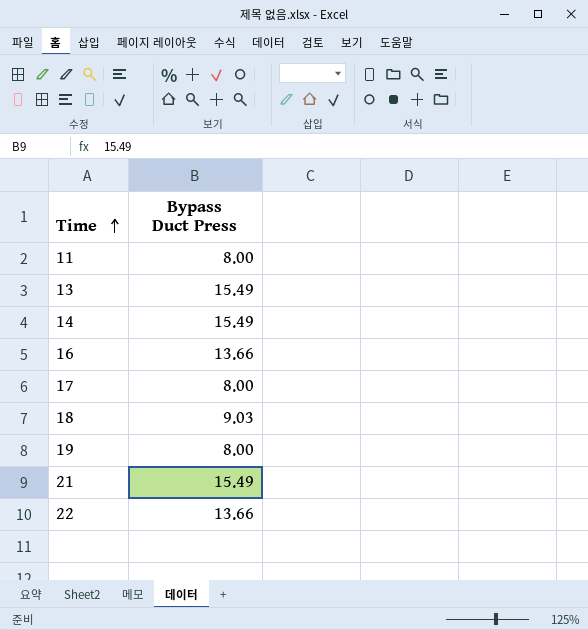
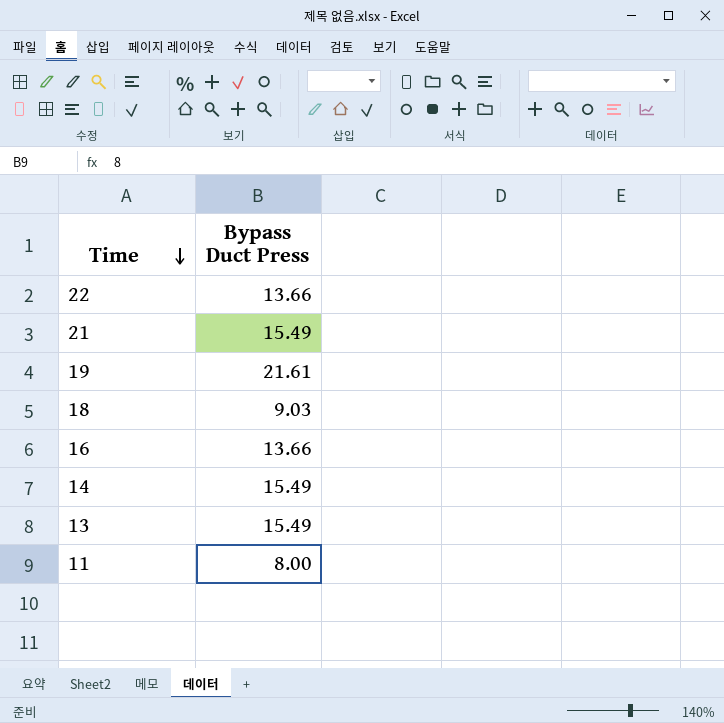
row order: Time ascending -> Time descending
row 17: 8.00 -> none
19 | Bypass Duct Press: 8.00 -> 21.61

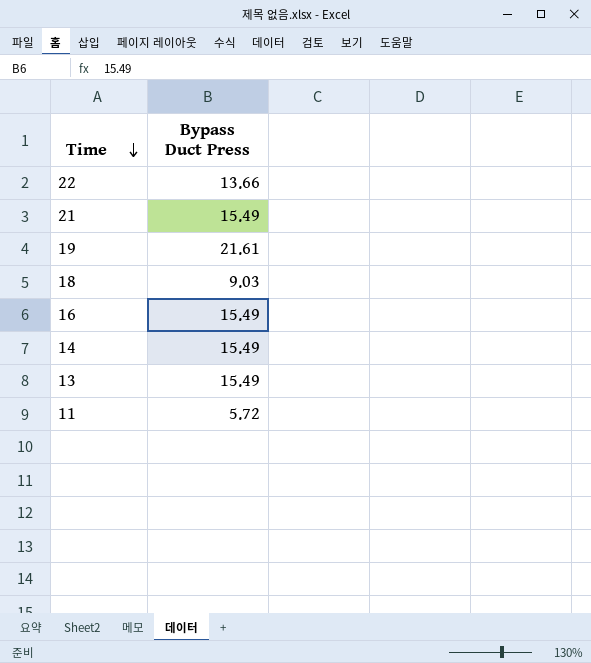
16 | Bypass Duct Press: 13.66 -> 15.49
11 | Bypass Duct Press: 8.00 -> 5.72

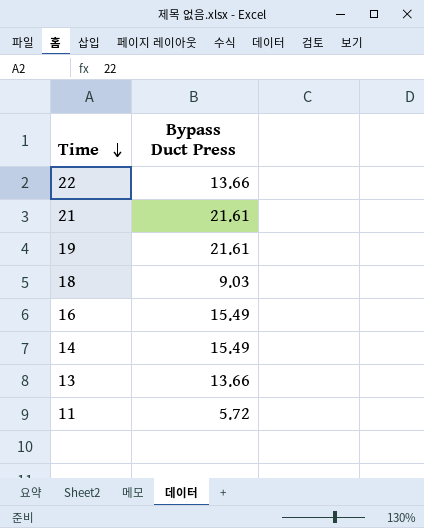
21 | Bypass Duct Press: 15.49 -> 21.61
13 | Bypass Duct Press: 15.49 -> 13.66

